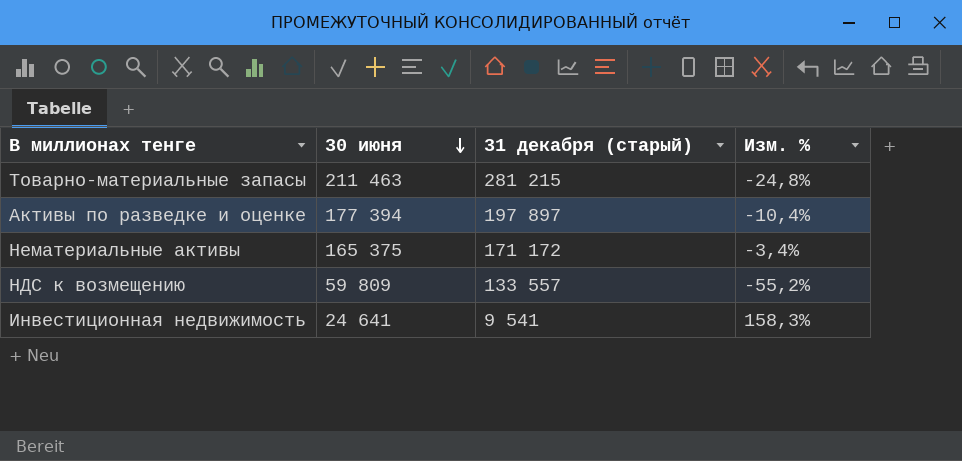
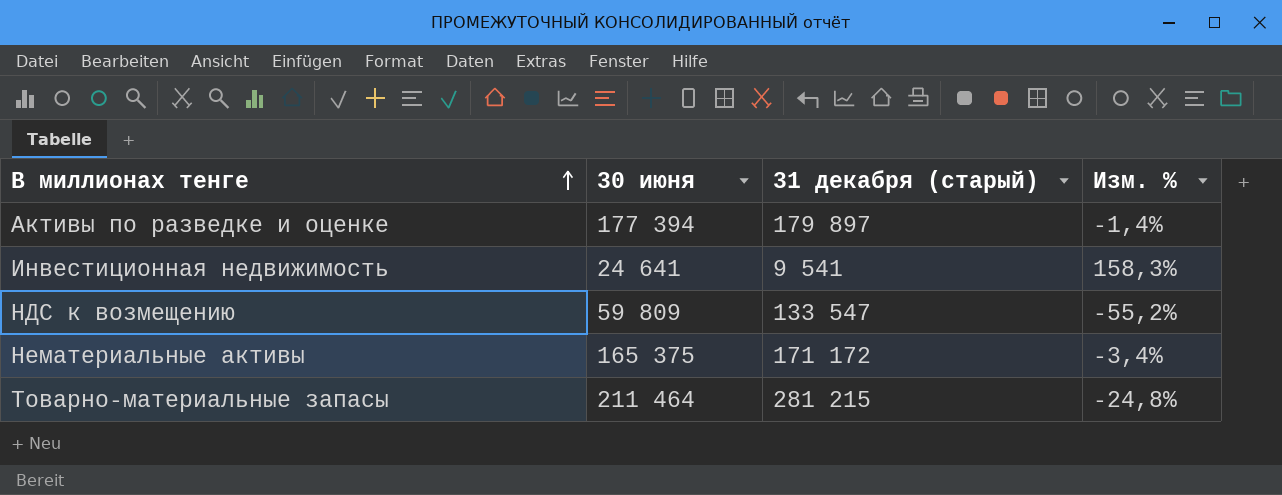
row order: 30 июня descending -> В миллионах тенге ascending
Активы по разведке и оценке | 31 декабря (старый): 197 897 -> 179 897
Активы по разведке и оценке | Изм. %: -10,4% -> -1,4%
НДС к возмещению | 31 декабря (старый): 133 557 -> 133 547
Товарно-материальные запасы | 30 июня: 211 463 -> 211 464

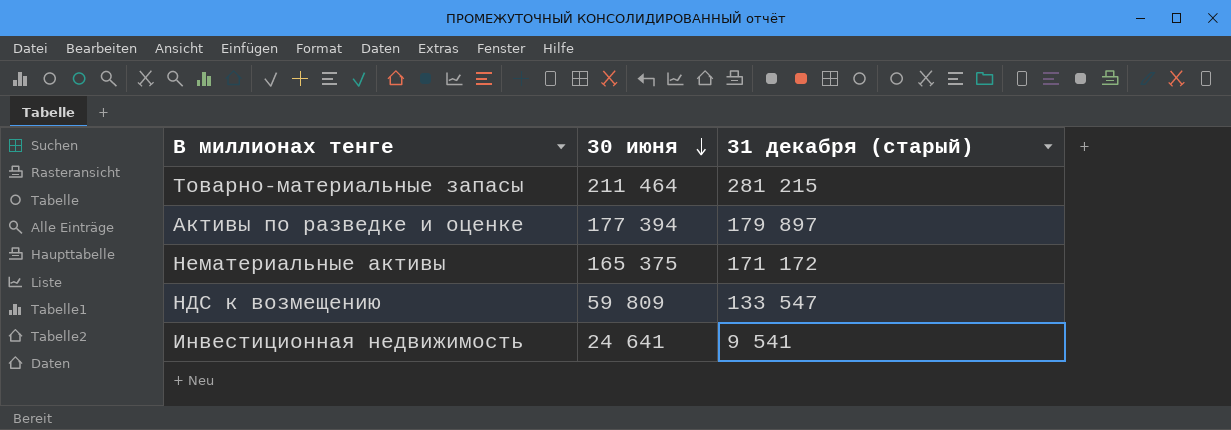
row order: В миллионах тенге ascending -> 30 июня descending
column Изм. % | formula: ([30 июня] - [31 декабря (старый)]) / [31 декабря (старый)] -> none

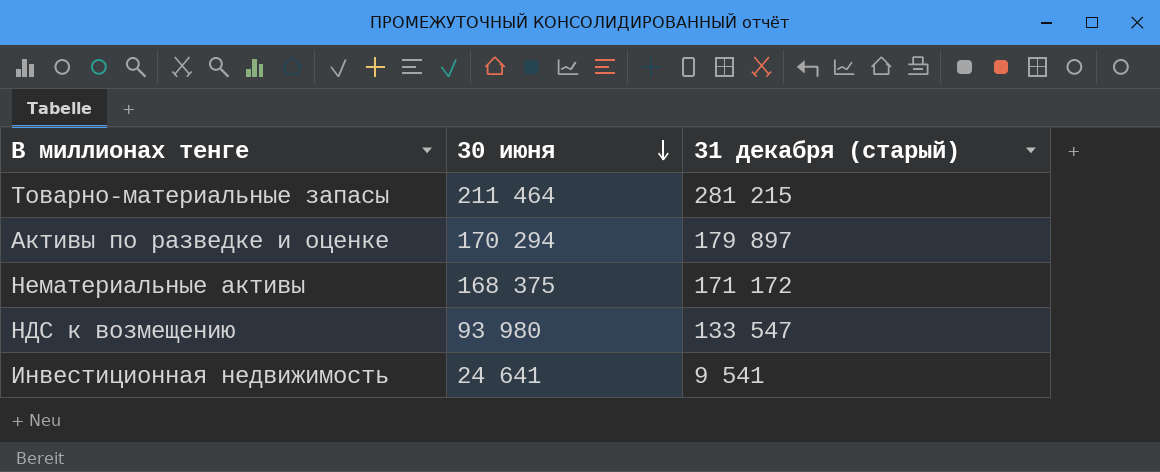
Активы по разведке и оценке | 30 июня: 177 394 -> 170 294
Нематериальные активы | 30 июня: 165 375 -> 168 375
НДС к возмещению | 30 июня: 59 809 -> 93 980

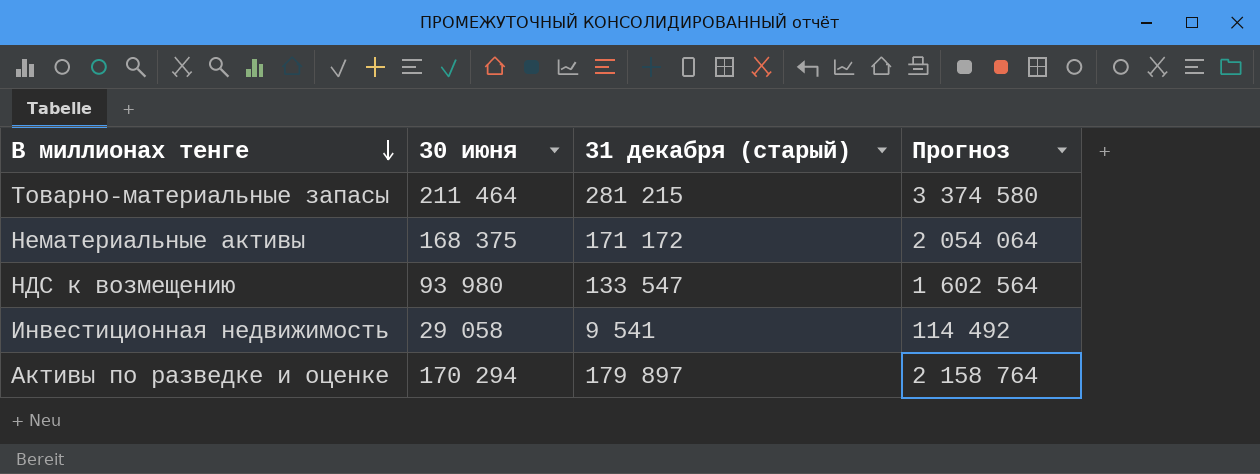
row order: 30 июня descending -> В миллионах тенге descending
column Прогноз | formula: none -> [31 декабря (старый)] * 12
Инвестиционная недвижимость | 30 июня: 24 641 -> 29 058

